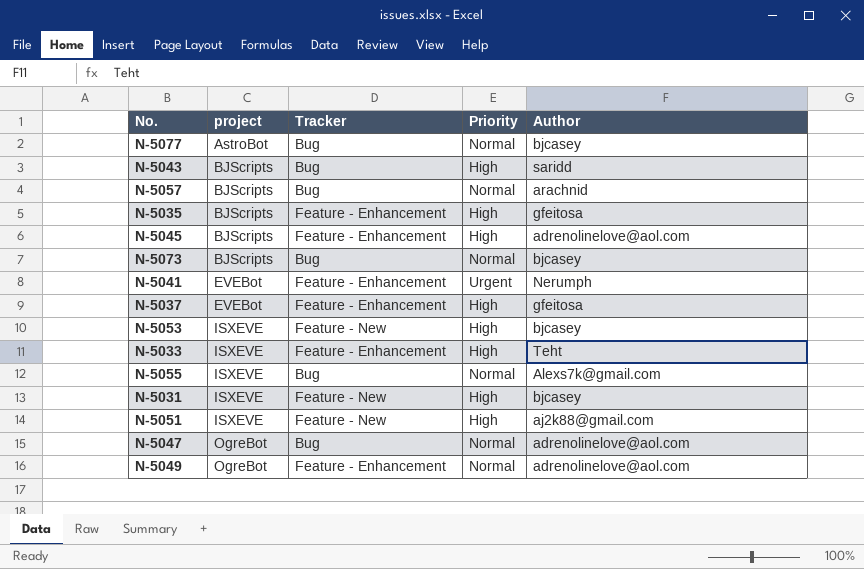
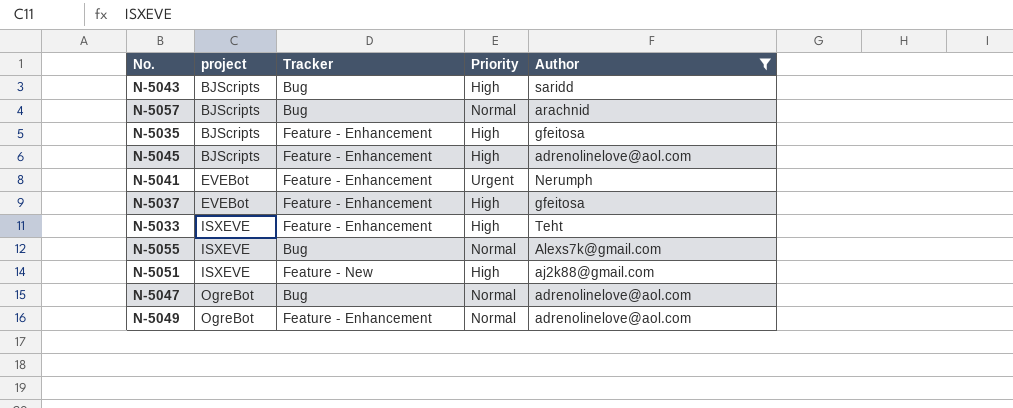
filter: none -> Author != bjcasey

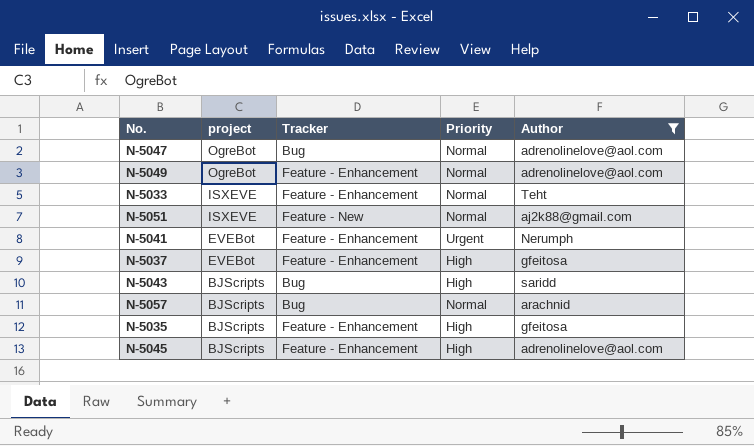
row order: project ascending -> project descending
row N-5055: ISXEVE | Bug | Normal | Alexs7k@gmail.com -> none
N-5033 | Priority: High -> Normal
N-5051 | Priority: High -> Normal

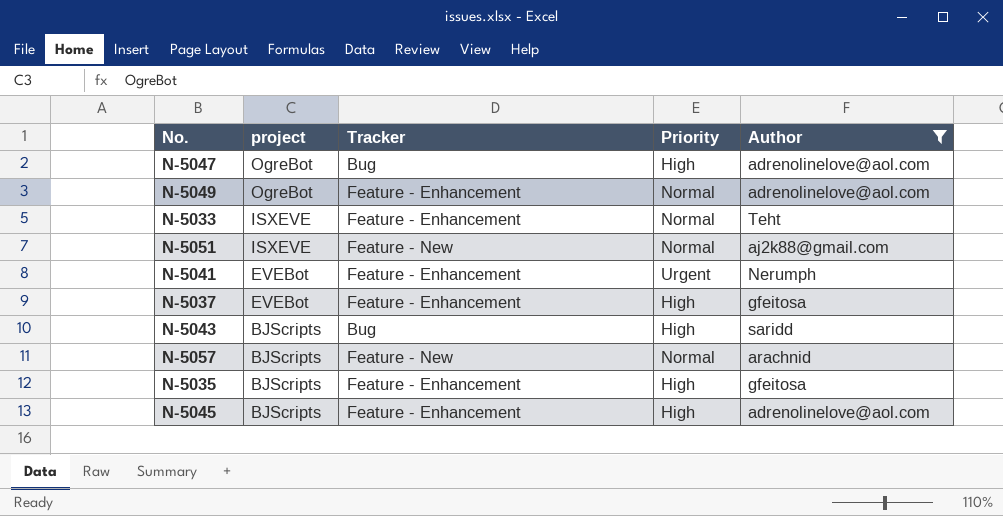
N-5047 | Priority: Normal -> High
N-5057 | Tracker: Bug -> Feature - New

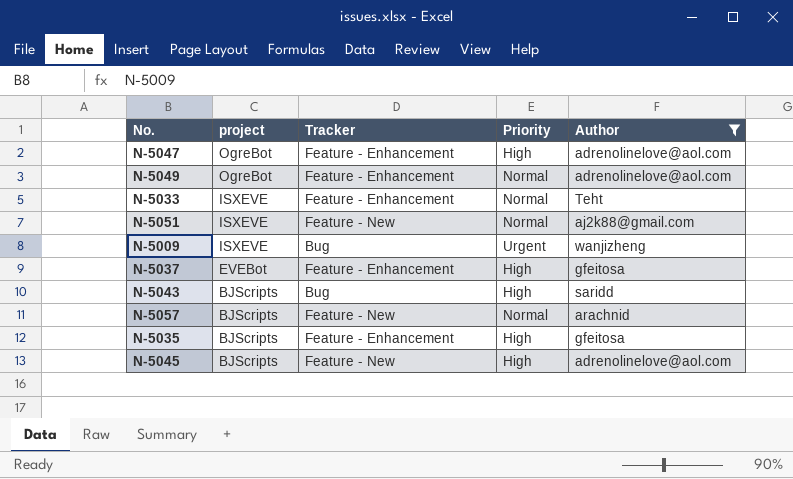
row N-5041: EVEBot | Feature - Enhancement | Urgent | Nerumph -> none
N-5047 | Tracker: Bug -> Feature - Enhancement
row N-5009: none -> ISXEVE | Bug | Urgent | wanjizheng
N-5045 | Tracker: Feature - Enhancement -> Feature - New

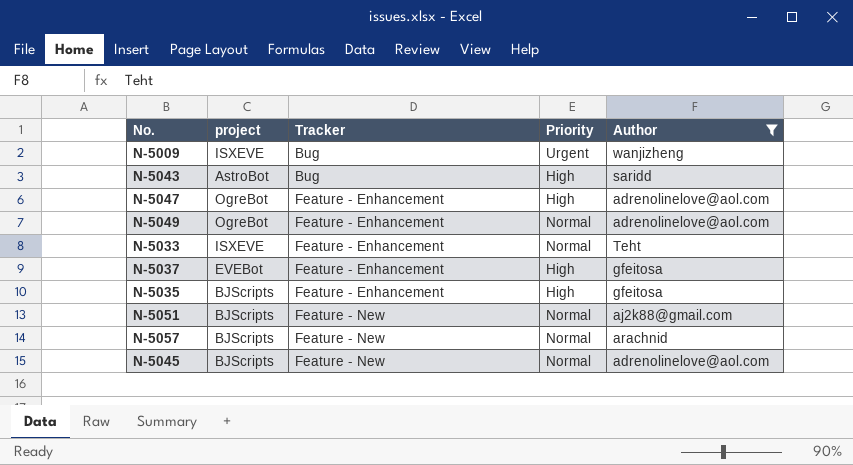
row order: project descending -> Tracker ascending
N-5043 | project: BJScripts -> AstroBot
N-5051 | project: ISXEVE -> BJScripts
N-5045 | Priority: High -> Normal

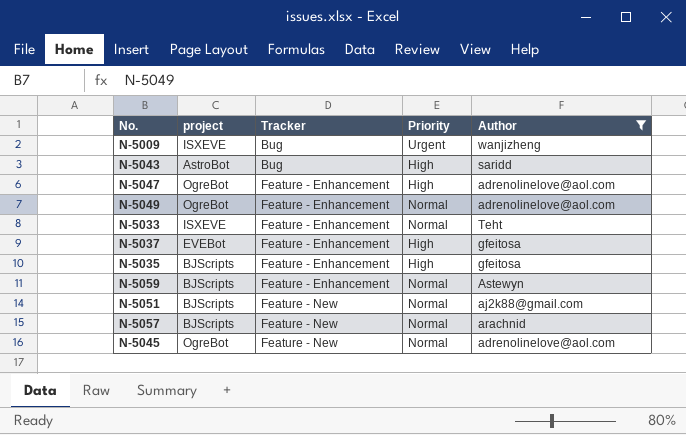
row N-5059: none -> BJScripts | Feature - Enhancement | Normal | Astewyn
N-5045 | project: BJScripts -> OgreBot

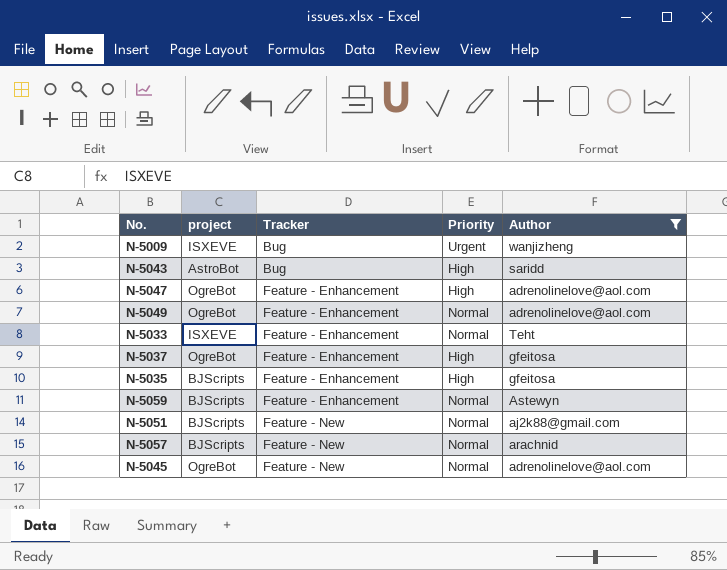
N-5037 | project: EVEBot -> OgreBot

